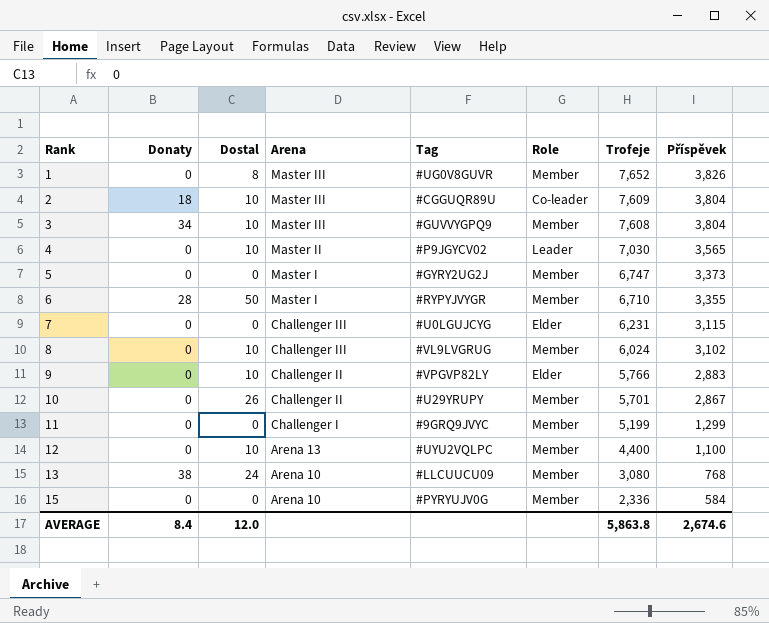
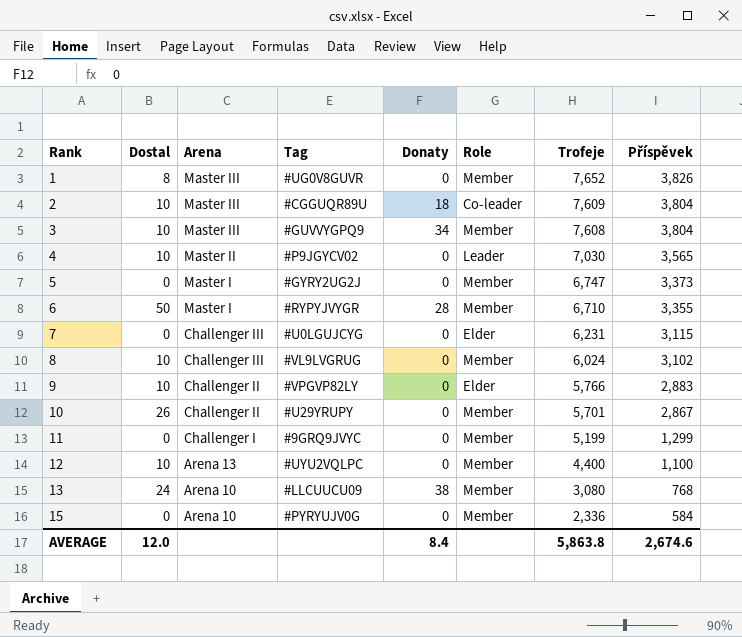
column Donaty | position: 2 -> 5

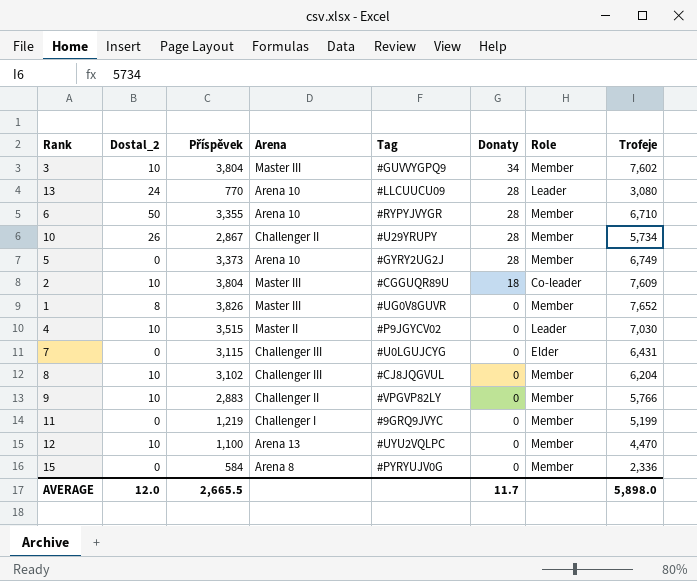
row order: Rank ascending -> Donaty descending
column name: Dostal -> Dostal_2
column Příspěvek | position: 8 -> 3
3 | Trofeje: 7,608 -> 7,602
13 | Příspěvek: 768 -> 770
13 | Donaty: 38 -> 28
13 | Role: Member -> Leader
6 | Arena: Master I -> Arena 10
10 | Donaty: 0 -> 28
10 | Trofeje: 5,701 -> 5,734
5 | Arena: Master I -> Arena 10
5 | Donaty: 0 -> 28
5 | Trofeje: 6,747 -> 6,749
4 | Příspěvek: 3,565 -> 3,515
7 | Trofeje: 6,231 -> 6,431
8 | Tag: #VL9LVGRUG -> #CJ8JQGVUL
8 | Trofeje: 6,024 -> 6,204
9 | Role: Elder -> Member
11 | Příspěvek: 1,299 -> 1,219
12 | Trofeje: 4,400 -> 4,470
15 | Arena: Arena 10 -> Arena 8
AVERAGE | Příspěvek: 2,674.6 -> 2,665.5
AVERAGE | Donaty: 8.4 -> 11.7
AVERAGE | Trofeje: 5,863.8 -> 5,898.0

